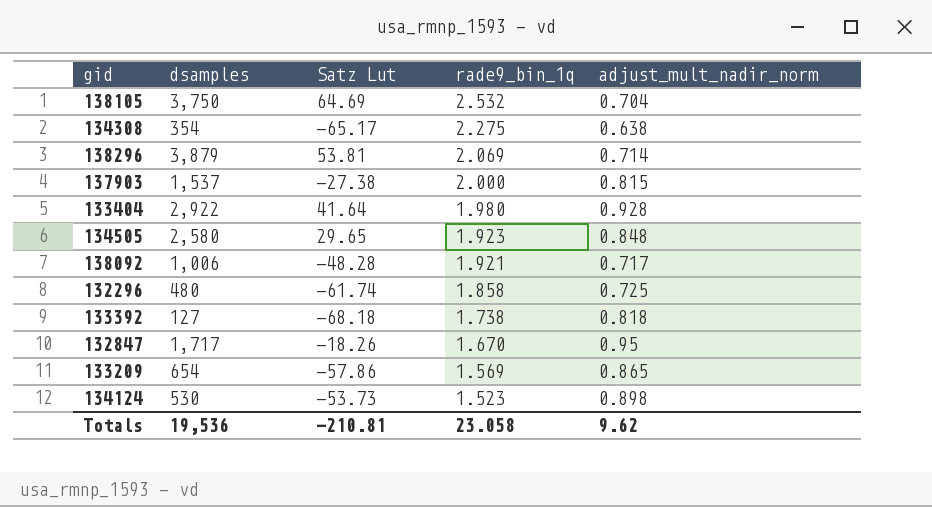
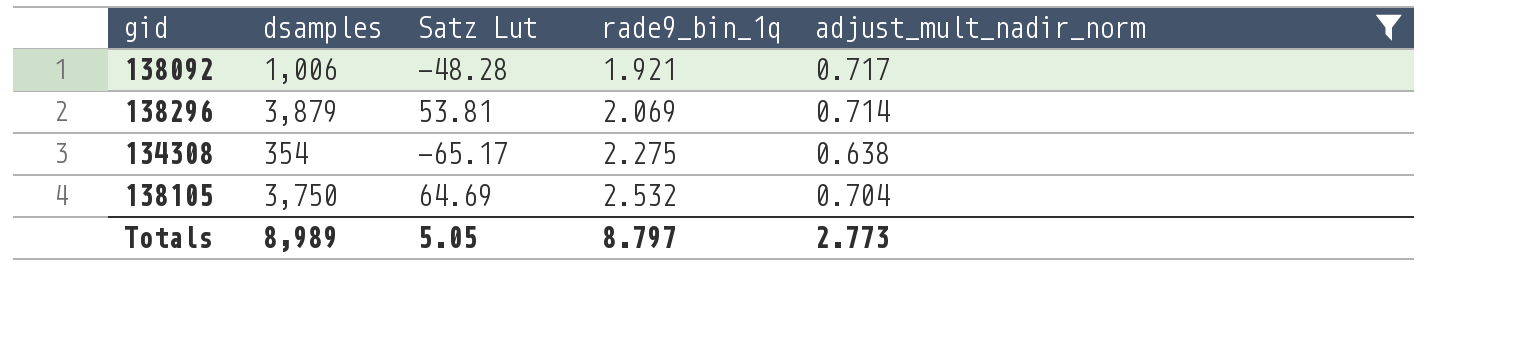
filter: none -> adjust_mult_nadir_norm <= 0.717
row order: rade9_bin_1q descending -> rade9_bin_1q ascending
Totals | dsamples: 19,536 -> 8,989
Totals | Satz Lut: -210.81 -> 5.05
Totals | rade9_bin_1q: 23.058 -> 8.797
Totals | adjust_mult_nadir_norm: 9.62 -> 2.773

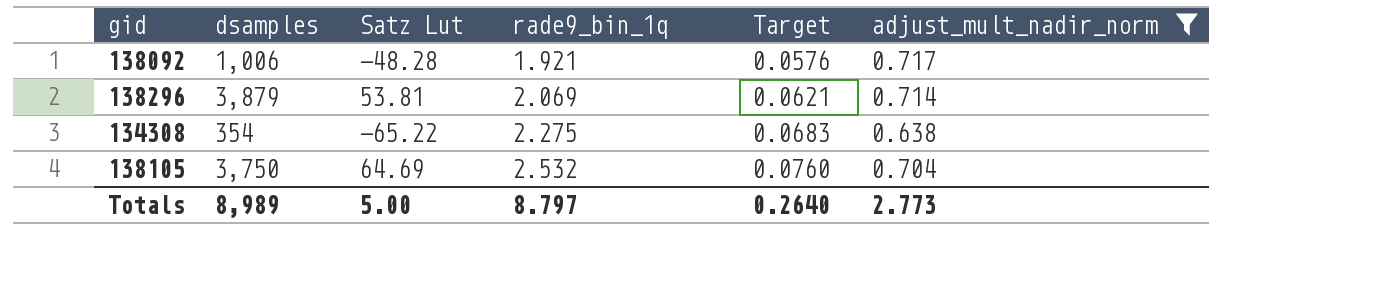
column Target | formula: none -> [rade9_bin_1q] * 0.03
134308 | Satz Lut: -65.17 -> -65.22
Totals | Satz Lut: 5.05 -> 5.00

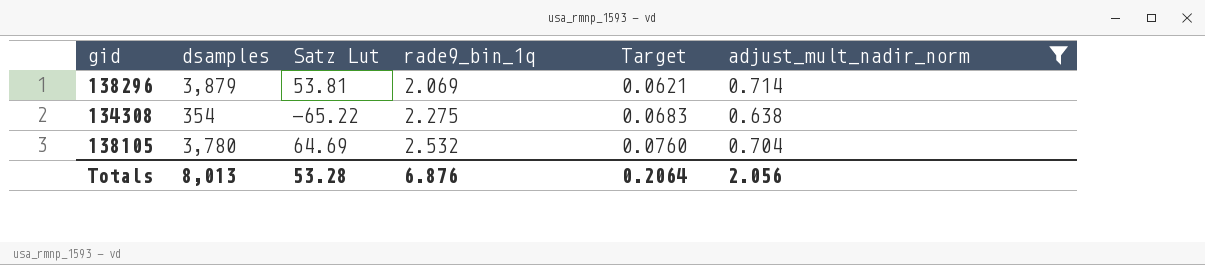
row 138092: 1,006 | -48.28 | 1.921 | 0.0576 | 0.717 -> none
138105 | dsamples: 3,750 -> 3,780
Totals | dsamples: 8,989 -> 8,013
Totals | Satz Lut: 5.00 -> 53.28
Totals | rade9_bin_1q: 8.797 -> 6.876
Totals | Target: 0.2640 -> 0.2064
Totals | adjust_mult_nadir_norm: 2.773 -> 2.056

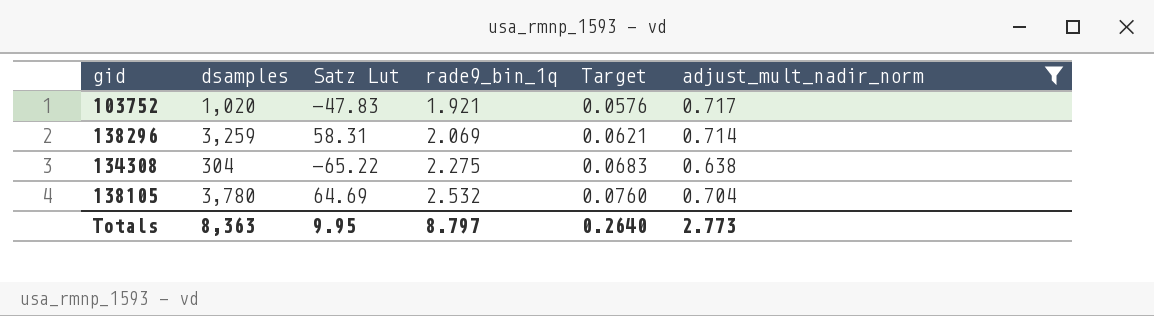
row 103752: none -> 1,020 | -47.83 | 1.921 | 0.0576 | 0.717
138296 | dsamples: 3,879 -> 3,259
138296 | Satz Lut: 53.81 -> 58.31
134308 | dsamples: 354 -> 304
Totals | dsamples: 8,013 -> 8,363
Totals | Satz Lut: 53.28 -> 9.95
Totals | rade9_bin_1q: 6.876 -> 8.797
Totals | Target: 0.2064 -> 0.2640
Totals | adjust_mult_nadir_norm: 2.056 -> 2.773

